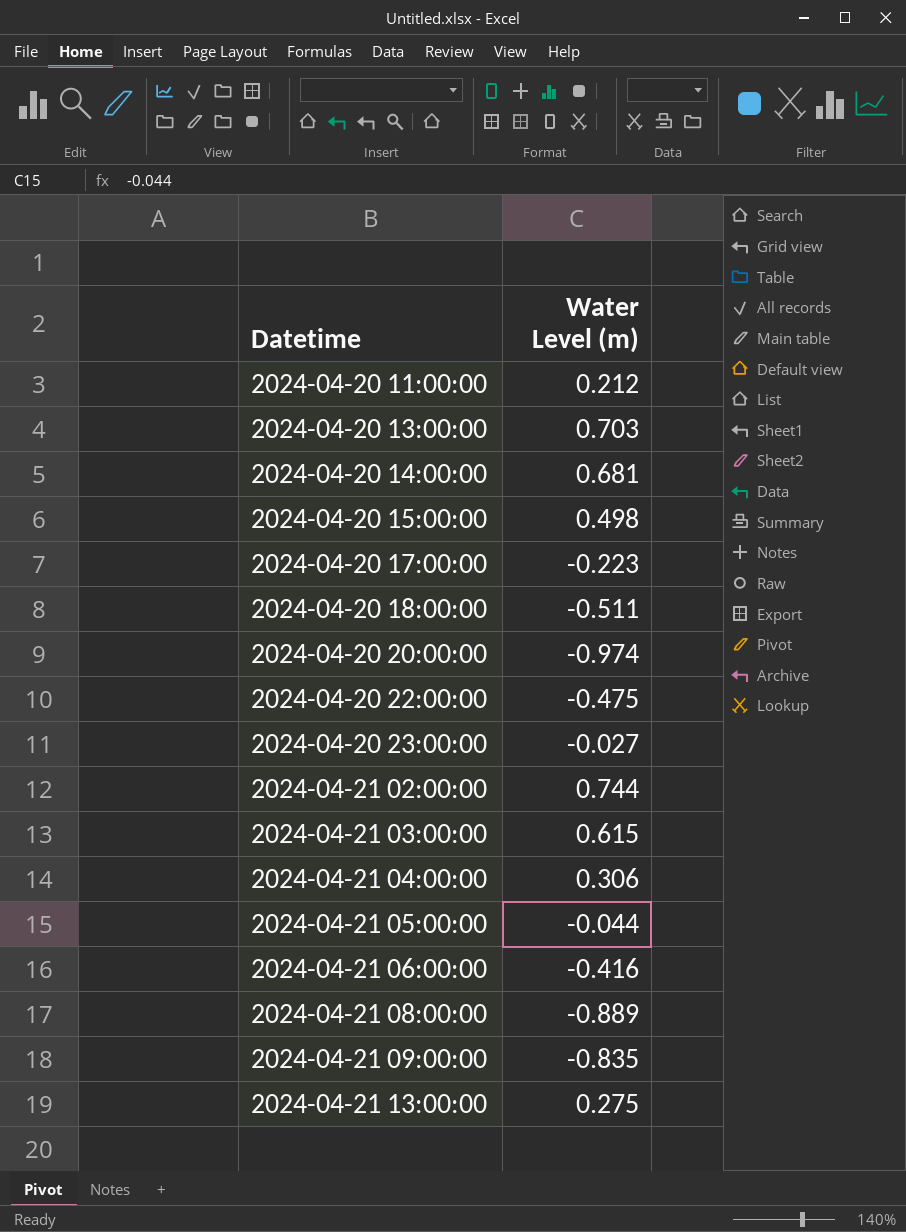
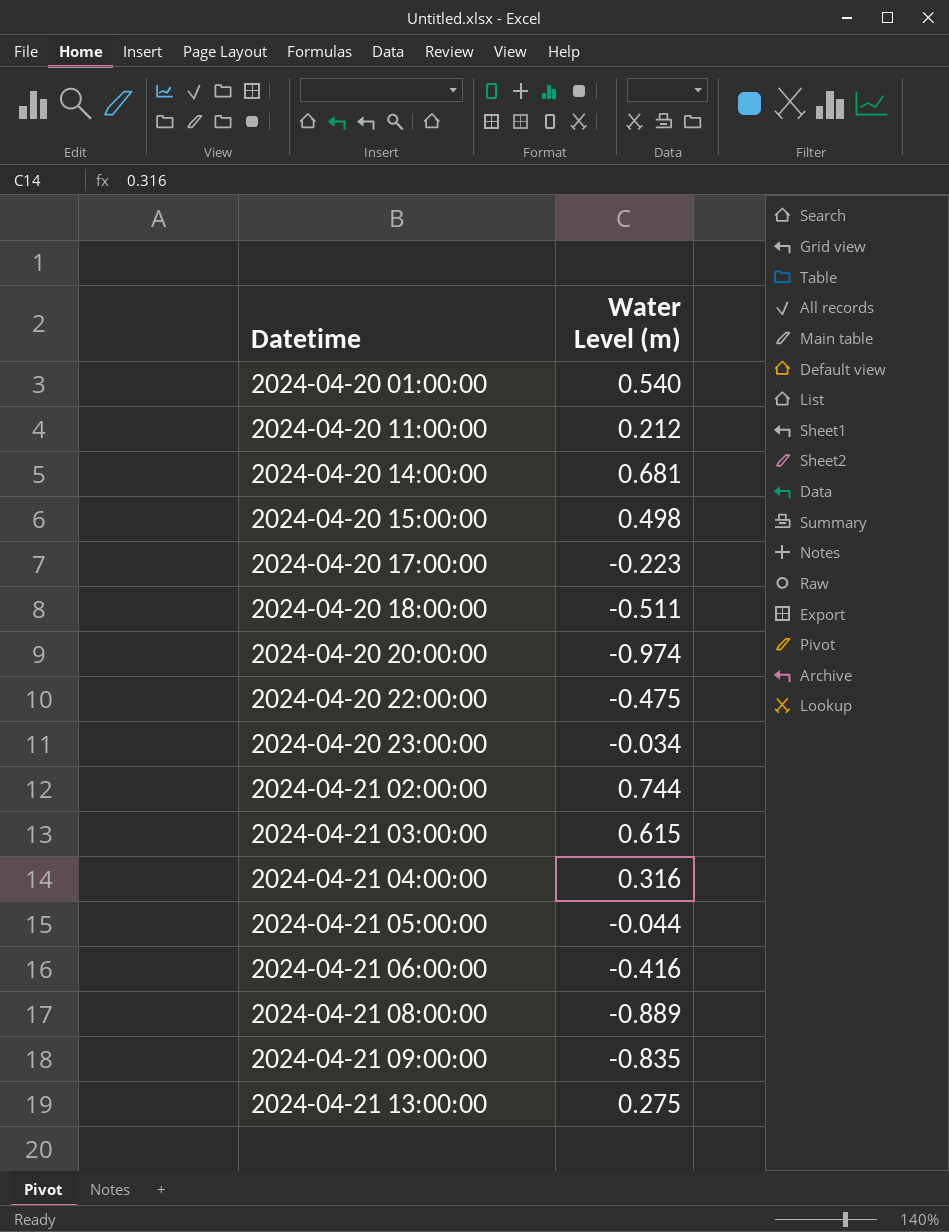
row 2024-04-20 13:00:00: 0.703 -> none
row 2024-04-20 01:00:00: none -> 0.540
2024-04-20 23:00:00 | Water Level (m): -0.027 -> -0.034
2024-04-21 04:00:00 | Water Level (m): 0.306 -> 0.316

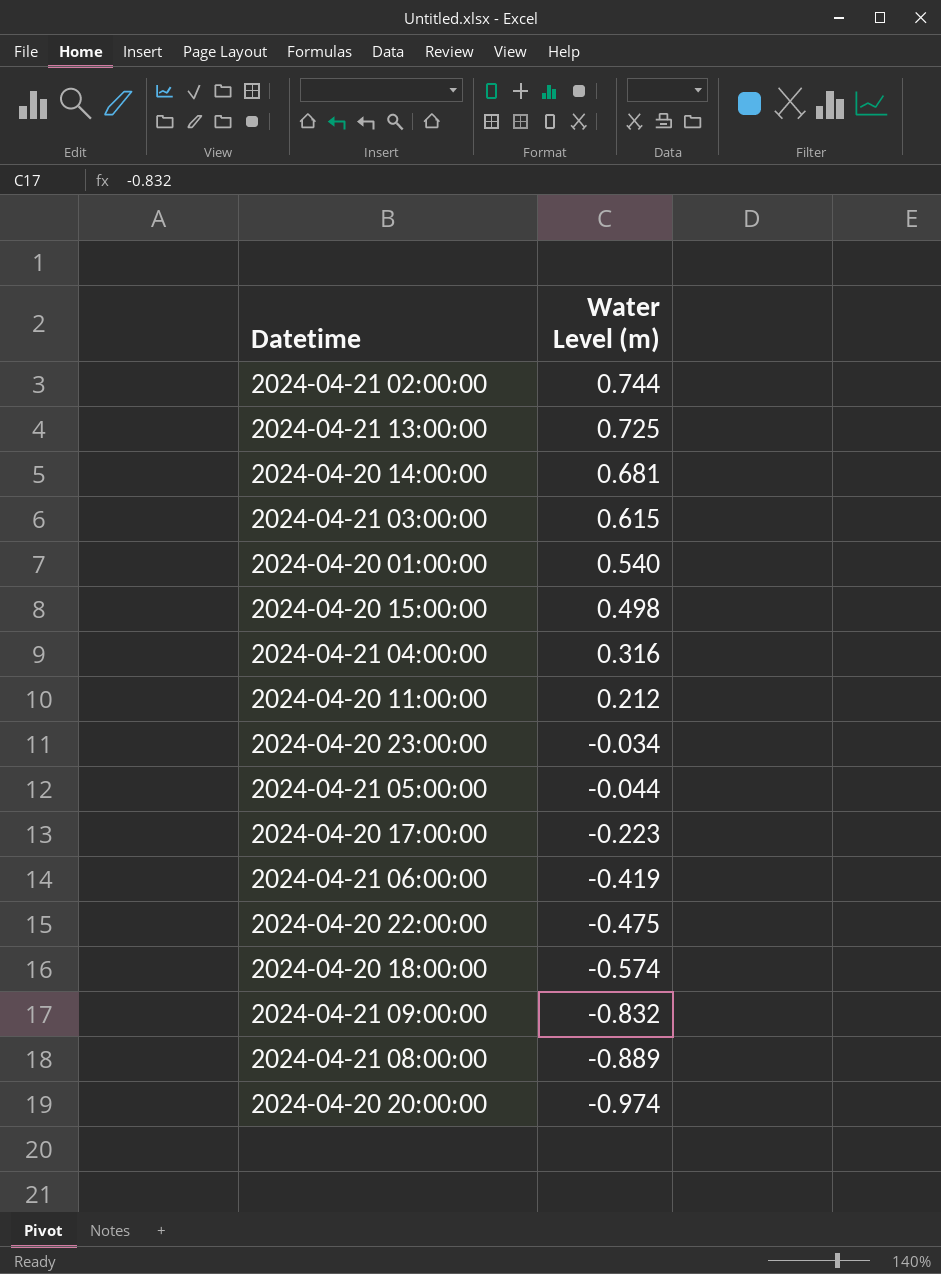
row order: Datetime ascending -> Water Level (m) descending
2024-04-21 13:00:00 | Water Level (m): 0.275 -> 0.725
2024-04-21 06:00:00 | Water Level (m): -0.416 -> -0.419
2024-04-20 18:00:00 | Water Level (m): -0.511 -> -0.574
2024-04-21 09:00:00 | Water Level (m): -0.835 -> -0.832

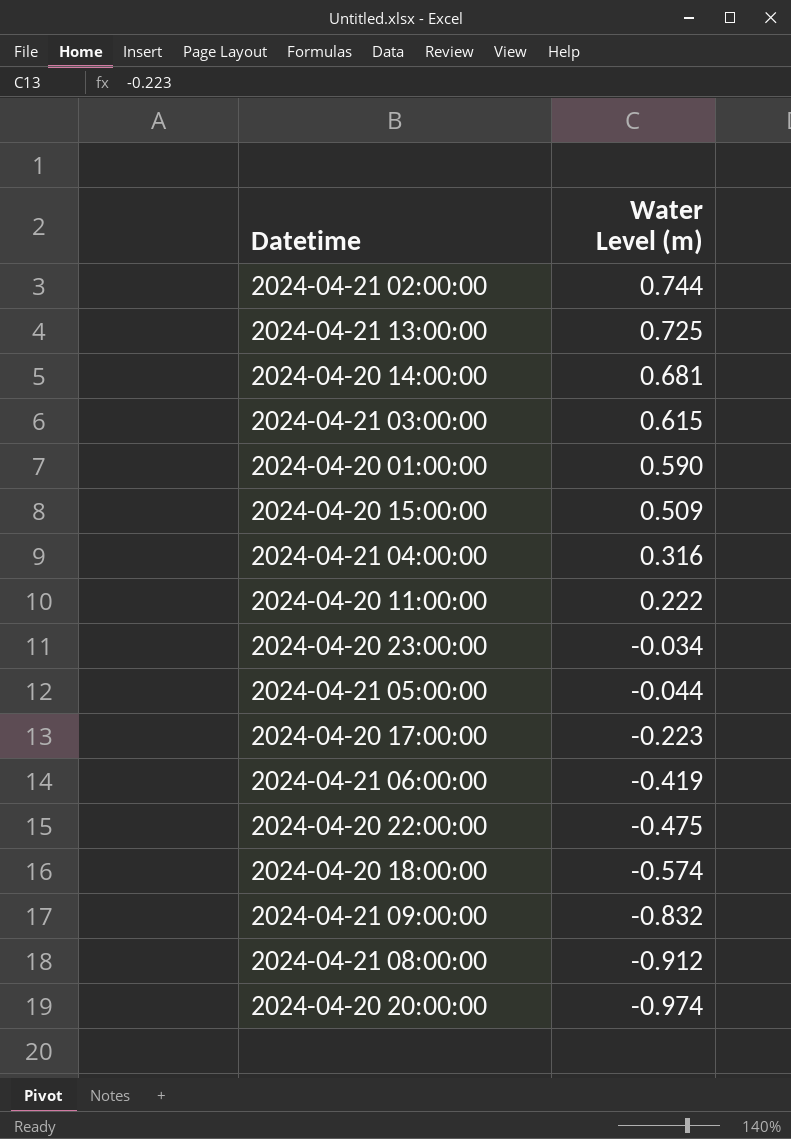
2024-04-20 01:00:00 | Water Level (m): 0.540 -> 0.590
2024-04-20 15:00:00 | Water Level (m): 0.498 -> 0.509
2024-04-20 11:00:00 | Water Level (m): 0.212 -> 0.222
2024-04-21 08:00:00 | Water Level (m): -0.889 -> -0.912

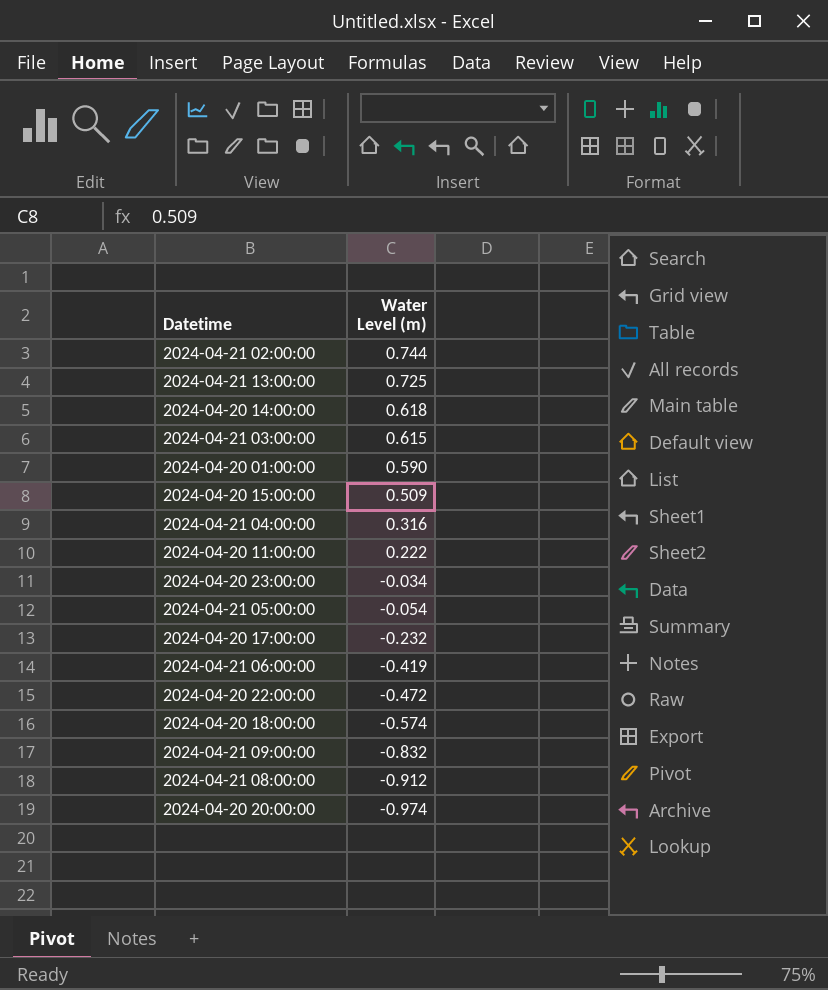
2024-04-20 14:00:00 | Water Level (m): 0.681 -> 0.618
2024-04-21 05:00:00 | Water Level (m): -0.044 -> -0.054
2024-04-20 17:00:00 | Water Level (m): -0.223 -> -0.232
2024-04-20 22:00:00 | Water Level (m): -0.475 -> -0.472

